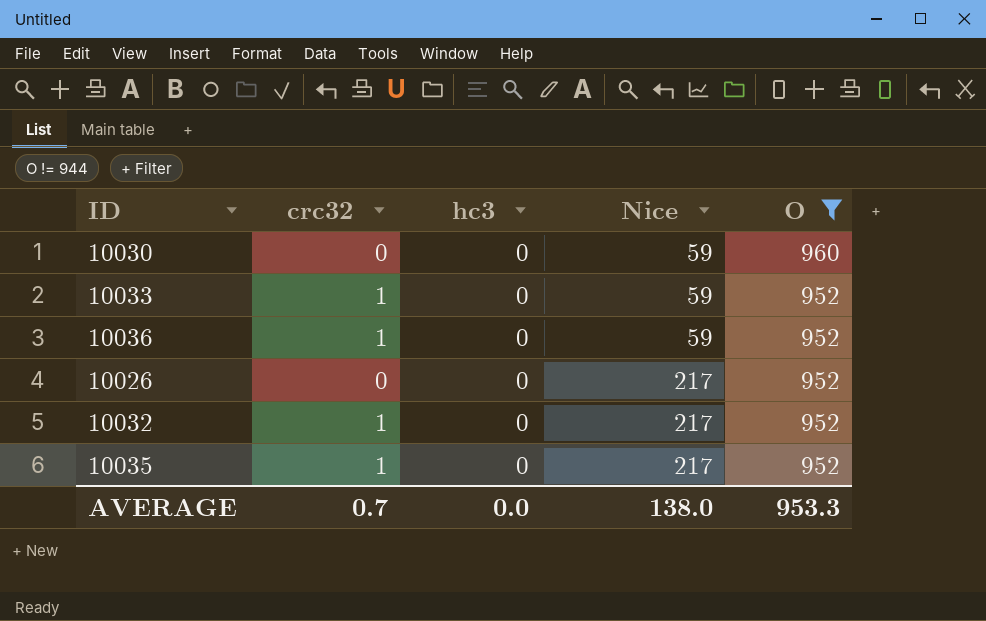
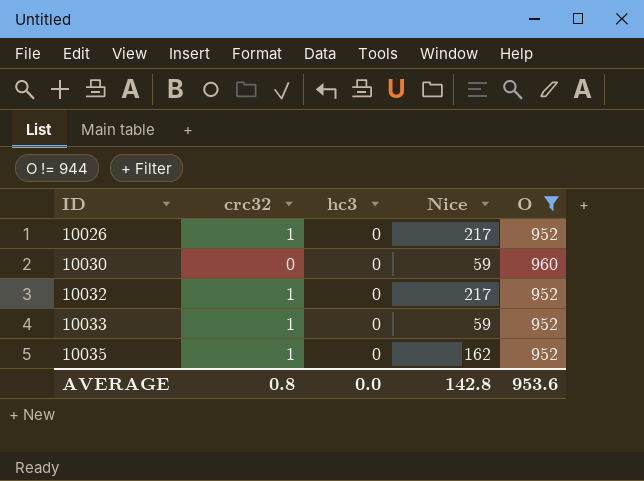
row order: Nice ascending -> ID ascending
row 10036: 1 | 0 | 59 | 952 -> none
10026 | crc32: 0 -> 1
10035 | Nice: 217 -> 162
AVERAGE | crc32: 0.7 -> 0.8
AVERAGE | Nice: 138.0 -> 142.8
AVERAGE | O: 953.3 -> 953.6

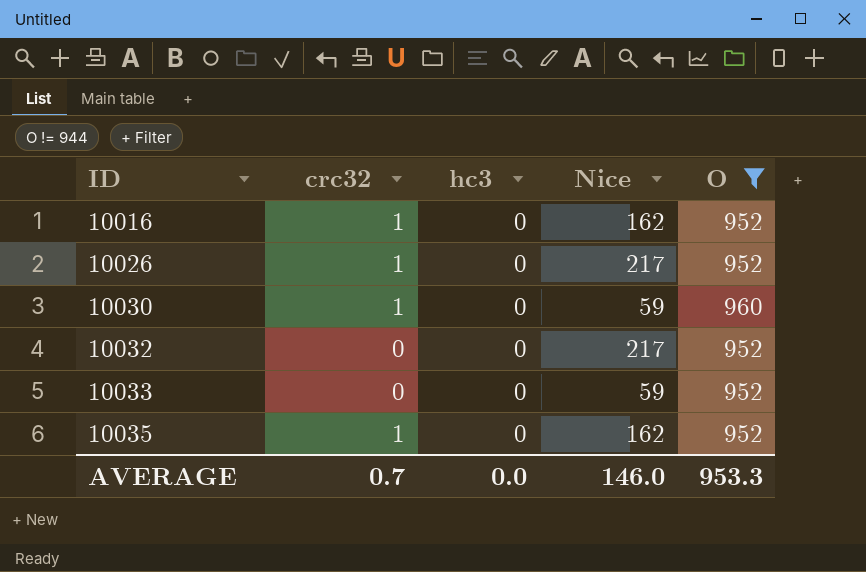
row 10016: none -> 1 | 0 | 162 | 952
10030 | crc32: 0 -> 1
10032 | crc32: 1 -> 0
10033 | crc32: 1 -> 0
AVERAGE | crc32: 0.8 -> 0.7
AVERAGE | Nice: 142.8 -> 146.0
AVERAGE | O: 953.6 -> 953.3

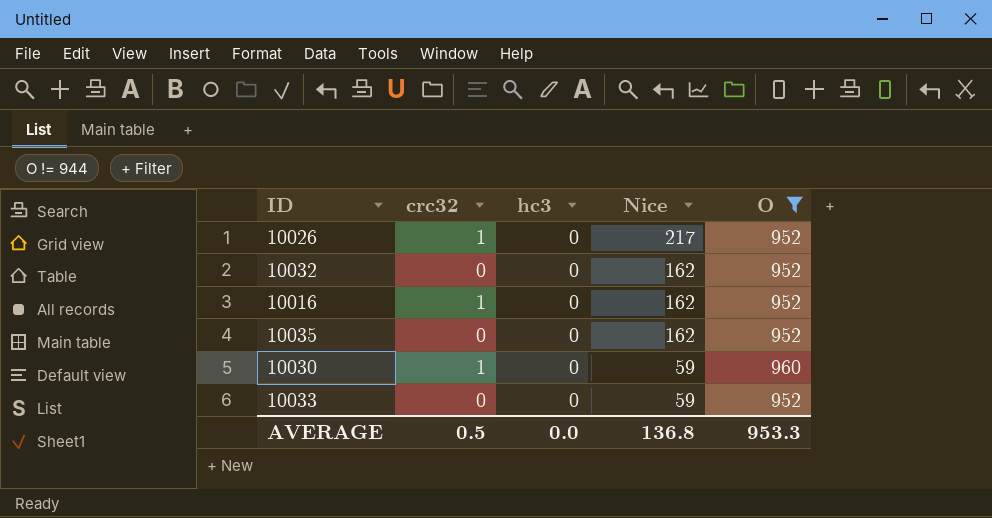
row order: ID ascending -> Nice descending
10032 | Nice: 217 -> 162
10035 | crc32: 1 -> 0
AVERAGE | crc32: 0.7 -> 0.5
AVERAGE | Nice: 146.0 -> 136.8

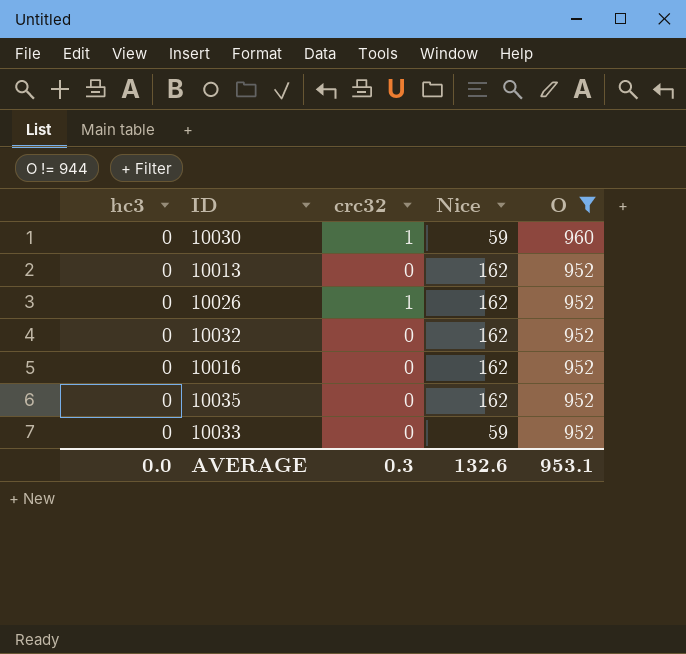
row order: Nice descending -> O descending
column hc3 | position: 3 -> 1
row 10013: none -> 0 | 0 | 162 | 952
10026 | Nice: 217 -> 162
10016 | crc32: 1 -> 0
AVERAGE | crc32: 0.5 -> 0.3
AVERAGE | Nice: 136.8 -> 132.6
AVERAGE | O: 953.3 -> 953.1

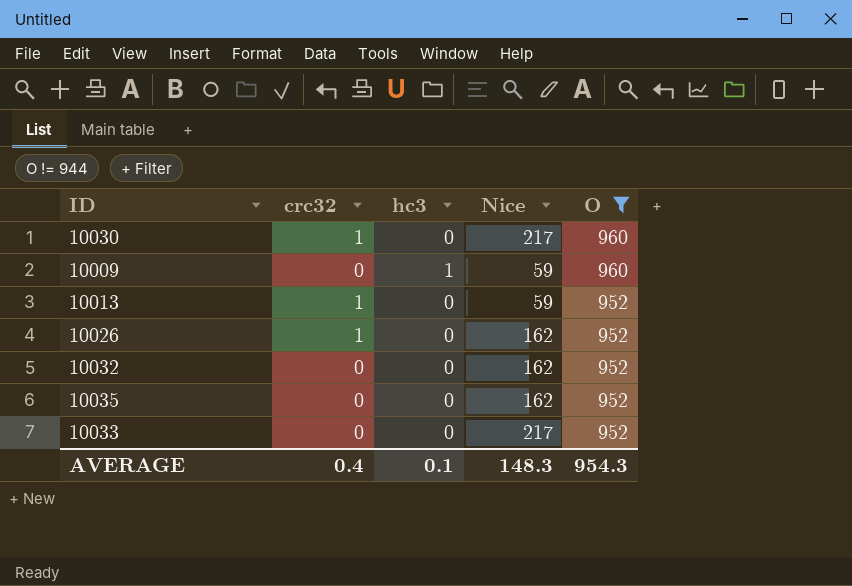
column hc3 | position: 1 -> 3
row 10016: 0 | 0 | 162 | 952 -> none
10030 | Nice: 59 -> 217
row 10009: none -> 0 | 1 | 59 | 960
10013 | crc32: 0 -> 1
10013 | Nice: 162 -> 59
10033 | Nice: 59 -> 217
AVERAGE | crc32: 0.3 -> 0.4
AVERAGE | hc3: 0.0 -> 0.1
AVERAGE | Nice: 132.6 -> 148.3
AVERAGE | O: 953.1 -> 954.3

